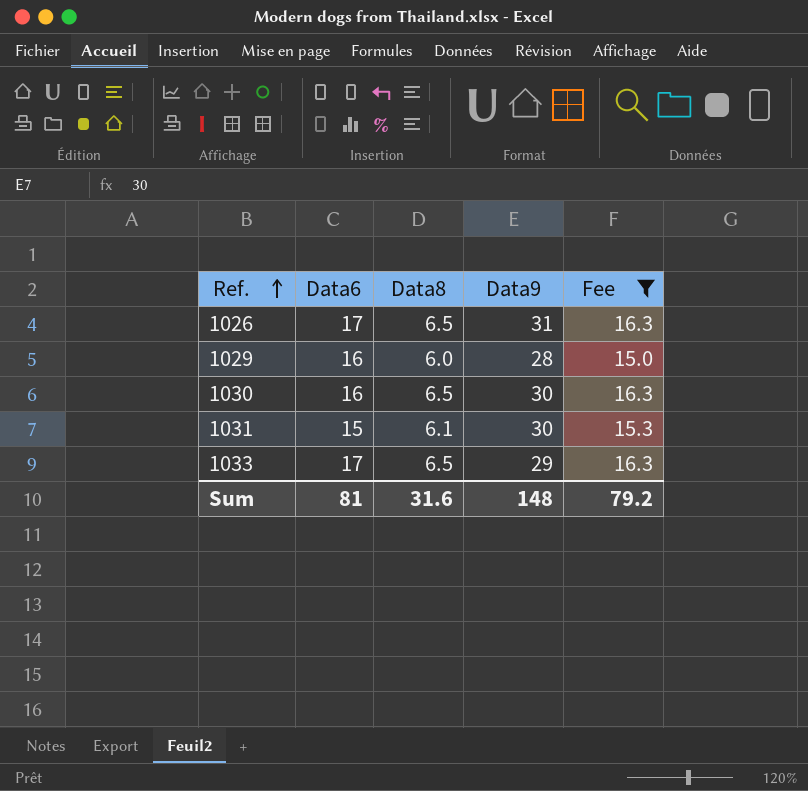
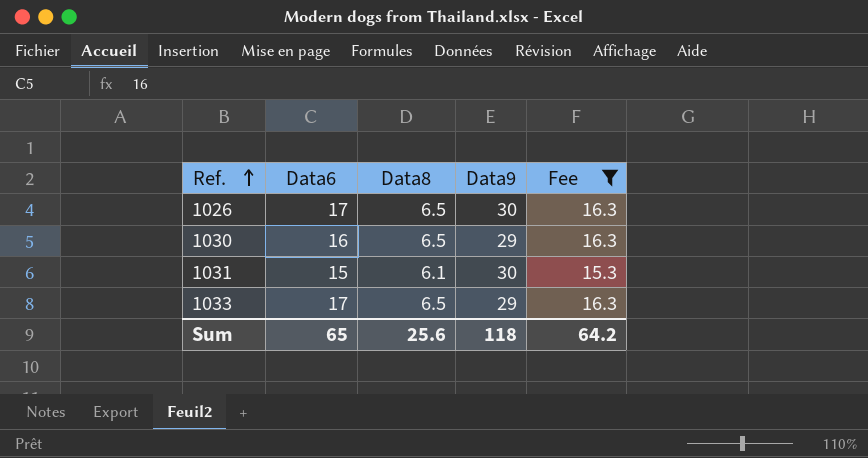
row 1029: 16 | 6.0 | 28 | 15.0 -> none
1026 | Data9: 31 -> 30
1030 | Data9: 30 -> 29
Sum | Data6: 81 -> 65
Sum | Data8: 31.6 -> 25.6
Sum | Data9: 148 -> 118
Sum | Fee: 79.2 -> 64.2

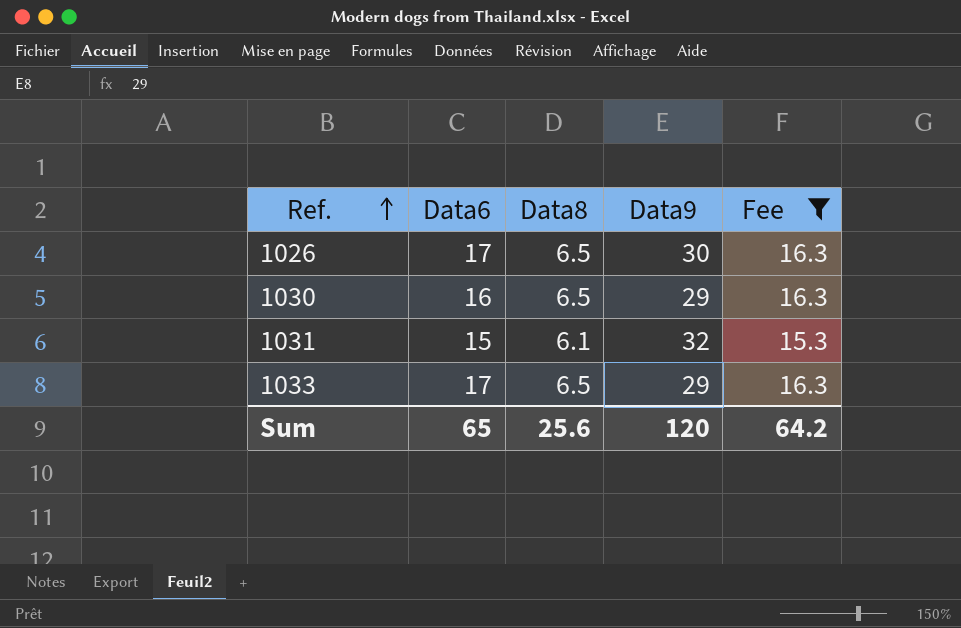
1031 | Data9: 30 -> 32
Sum | Data9: 118 -> 120

